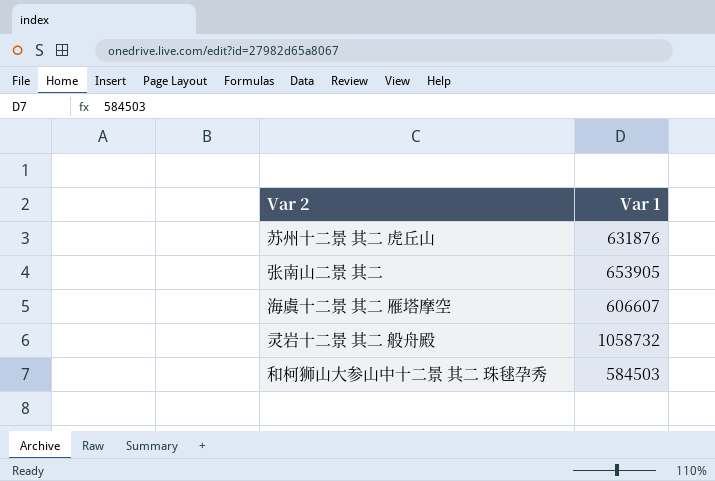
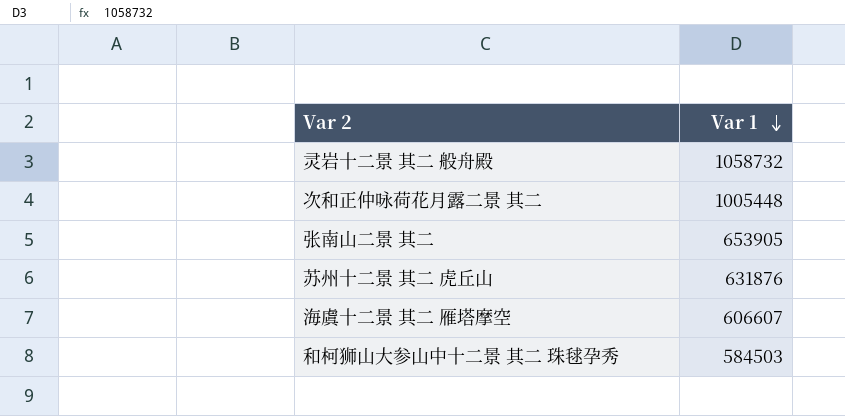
row order: none -> Var 1 descending
row 次和正仲咏荷花月露二景 其二: none -> 1005448

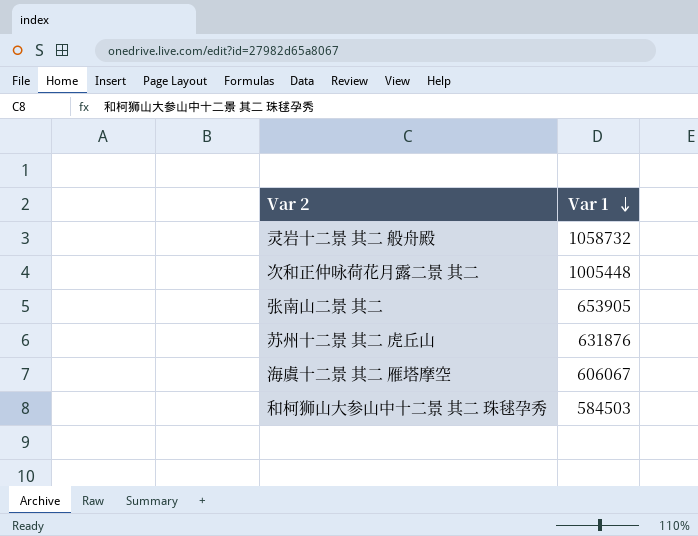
海虞十二景 其二 雁塔摩空 | Var 1: 606607 -> 606067

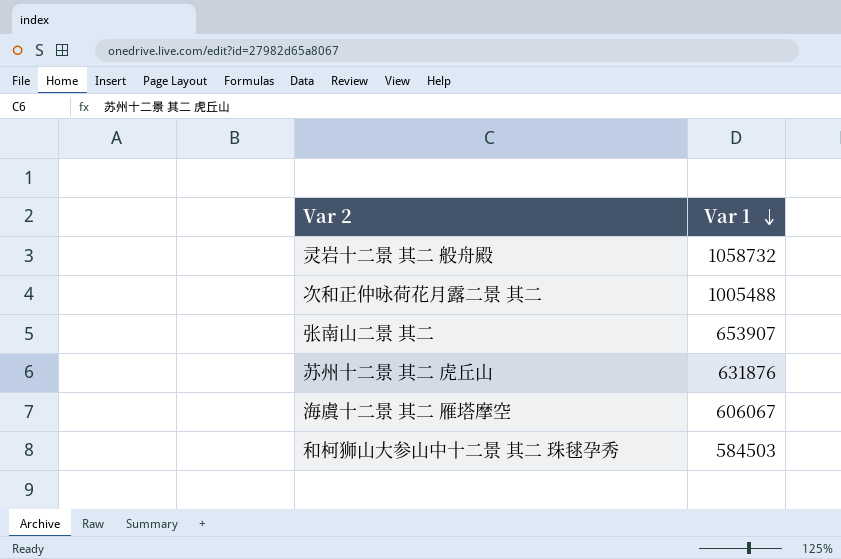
次和正仲咏荷花月露二景 其二 | Var 1: 1005448 -> 1005488
张南山二景 其二 | Var 1: 653905 -> 653907

